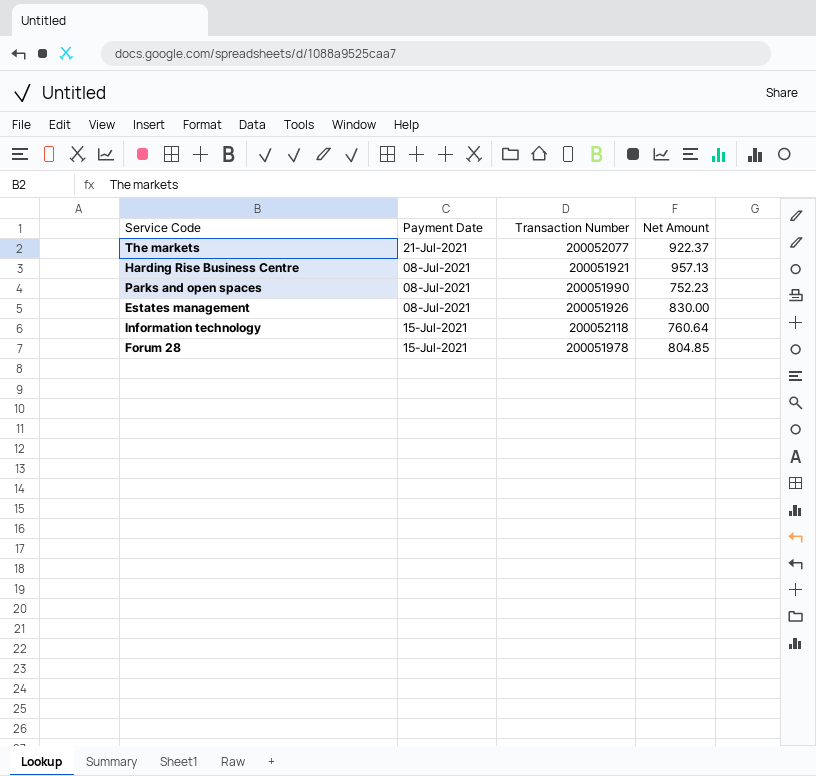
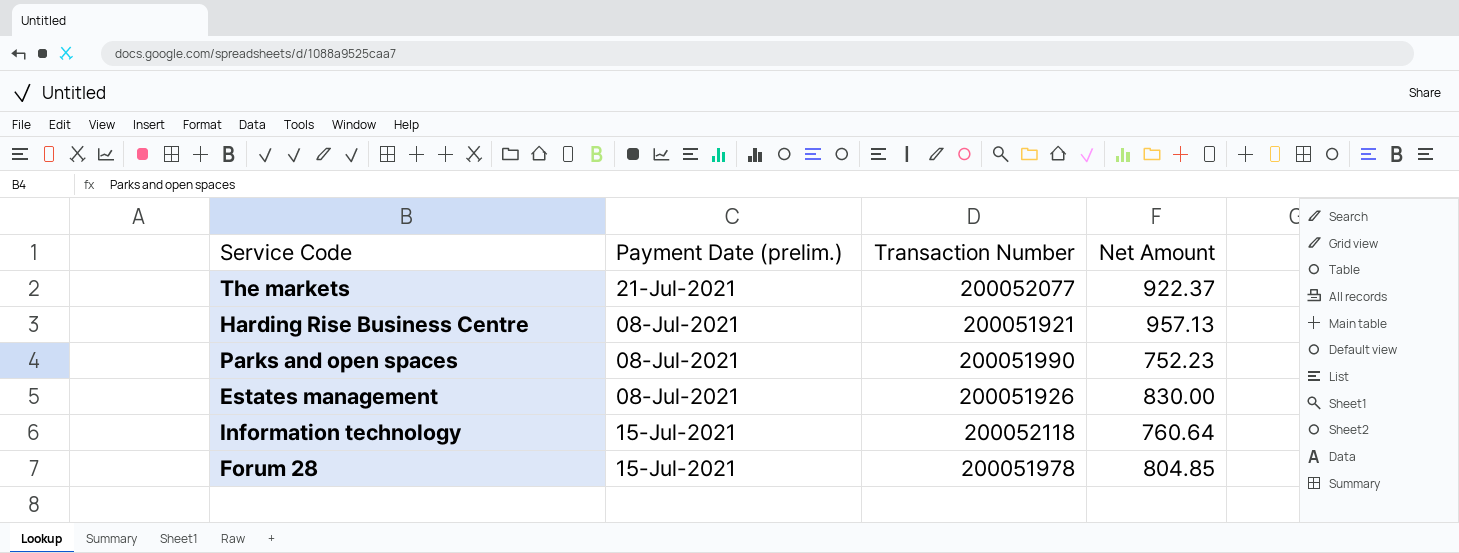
column name: Payment Date -> Payment Date (prelim.)

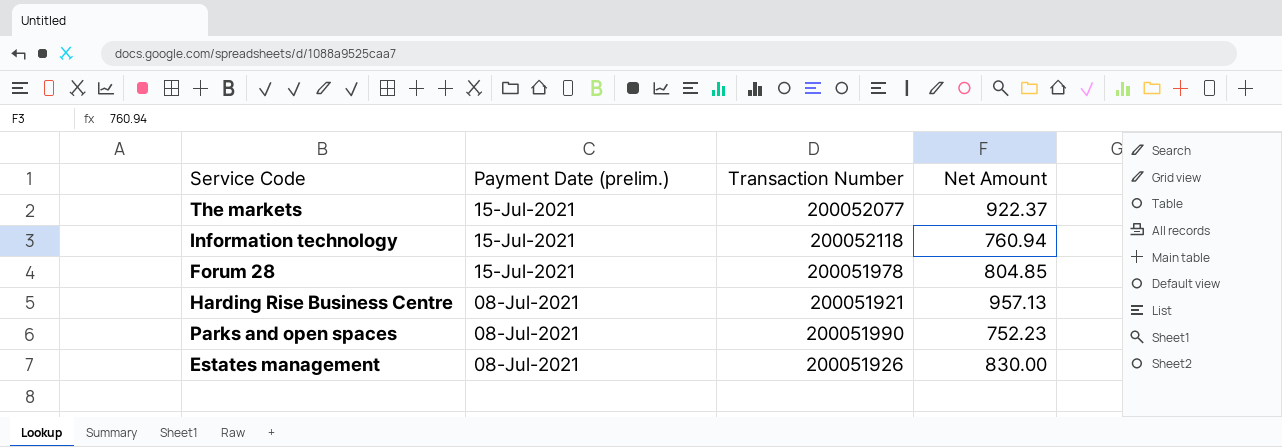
row order: none -> Payment Date (prelim.) descending
The markets | Payment Date (prelim.): 21-Jul-2021 -> 15-Jul-2021
Information technology | Net Amount: 760.64 -> 760.94

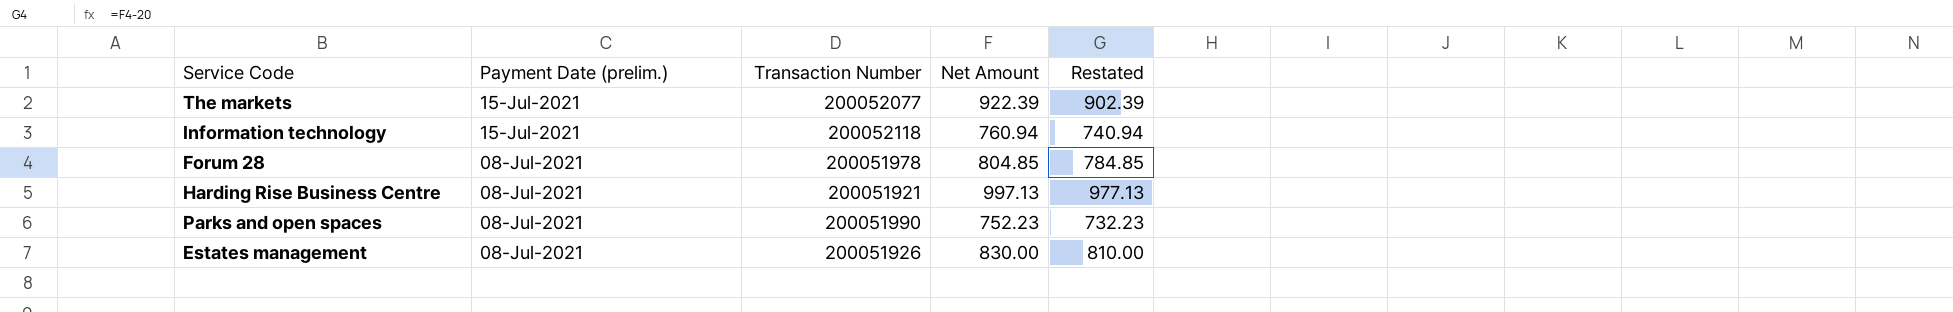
column Restated | formula: none -> [Net Amount] - 20
The markets | Net Amount: 922.37 -> 922.39
Forum 28 | Payment Date (prelim.): 15-Jul-2021 -> 08-Jul-2021
Harding Rise Business Centre | Net Amount: 957.13 -> 997.13

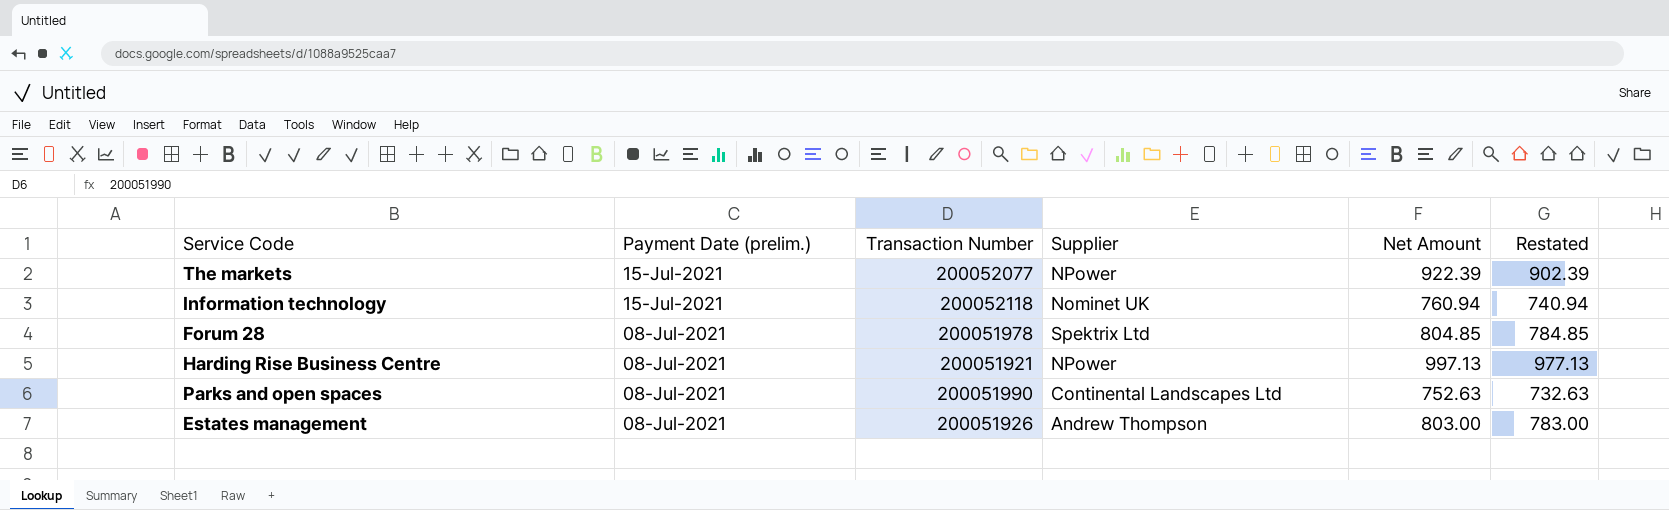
column Supplier | position: none -> 4
Parks and open spaces | Net Amount: 752.23 -> 752.63
Parks and open spaces | Restated: 732.23 -> 732.63
Estates management | Net Amount: 830.00 -> 803.00
Estates management | Restated: 810.00 -> 783.00

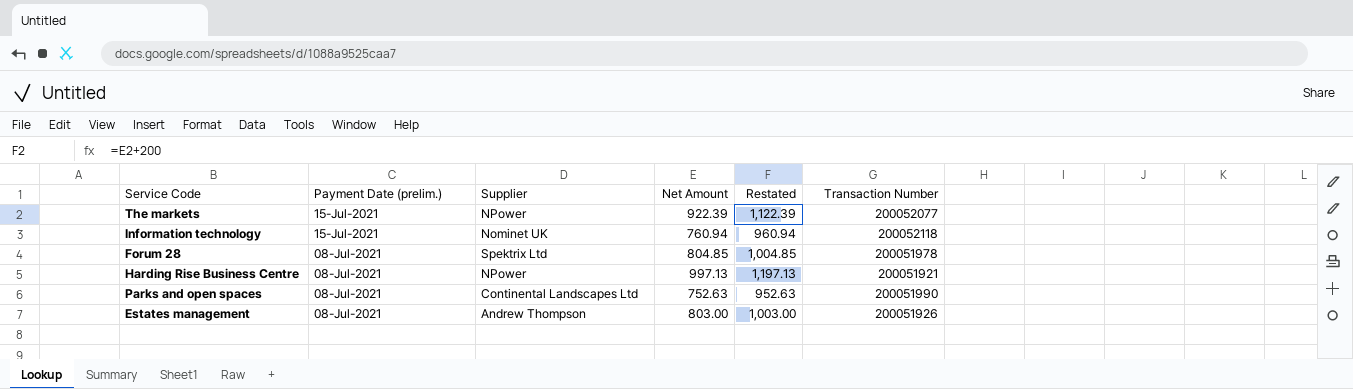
column Restated | formula: [Net Amount] - 20 -> [Net Amount] + 200
column Transaction Number | position: 3 -> 6

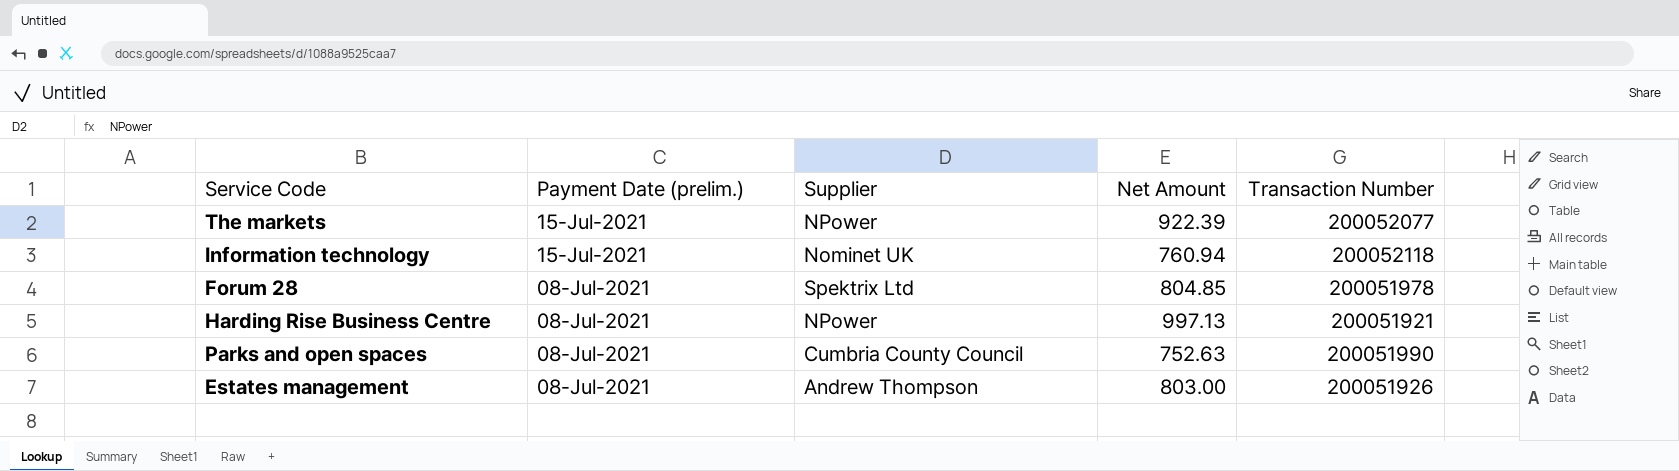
column Restated | formula: [Net Amount] + 200 -> none
Parks and open spaces | Supplier: Continental Landscapes Ltd -> Cumbria County Council

